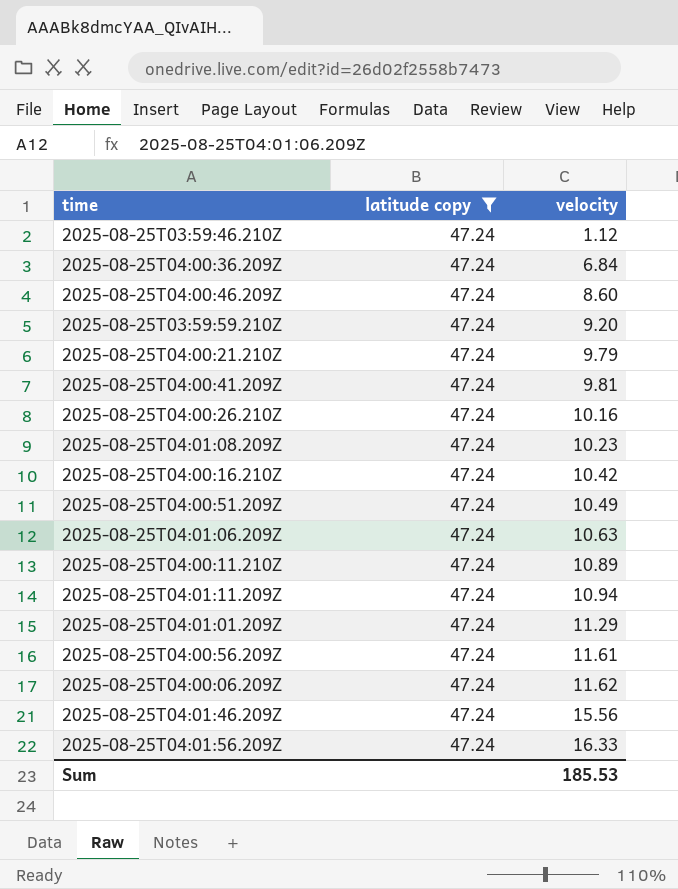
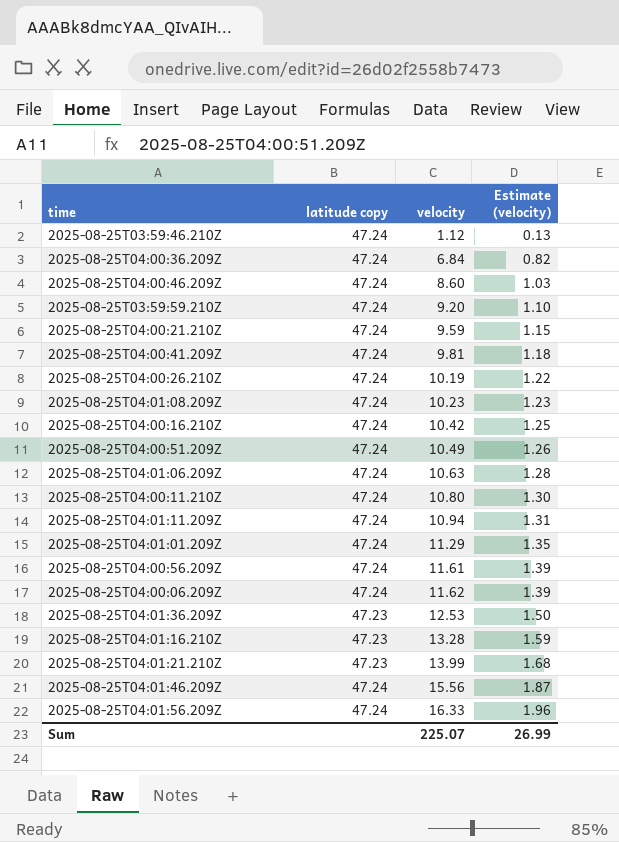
filter: latitude copy = 47.24 -> none
column Estimate (velocity) | formula: none -> [velocity] * 0.12
2025-08-25T04:00:21.210Z | velocity: 9.79 -> 9.59
2025-08-25T04:00:26.210Z | velocity: 10.16 -> 10.19
2025-08-25T04:00:11.210Z | velocity: 10.89 -> 10.80
Sum | velocity: 185.53 -> 225.07

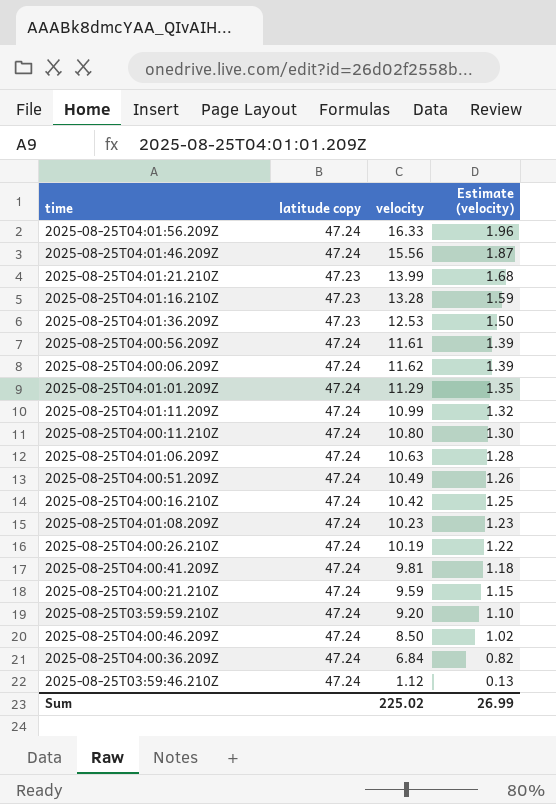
row order: velocity ascending -> Estimate (velocity) descending
2025-08-25T04:01:11.209Z | velocity: 10.94 -> 10.99
2025-08-25T04:01:11.209Z | Estimate (velocity): 1.31 -> 1.32
2025-08-25T04:00:46.209Z | velocity: 8.60 -> 8.50
2025-08-25T04:00:46.209Z | Estimate (velocity): 1.03 -> 1.02
Sum | velocity: 225.07 -> 225.02

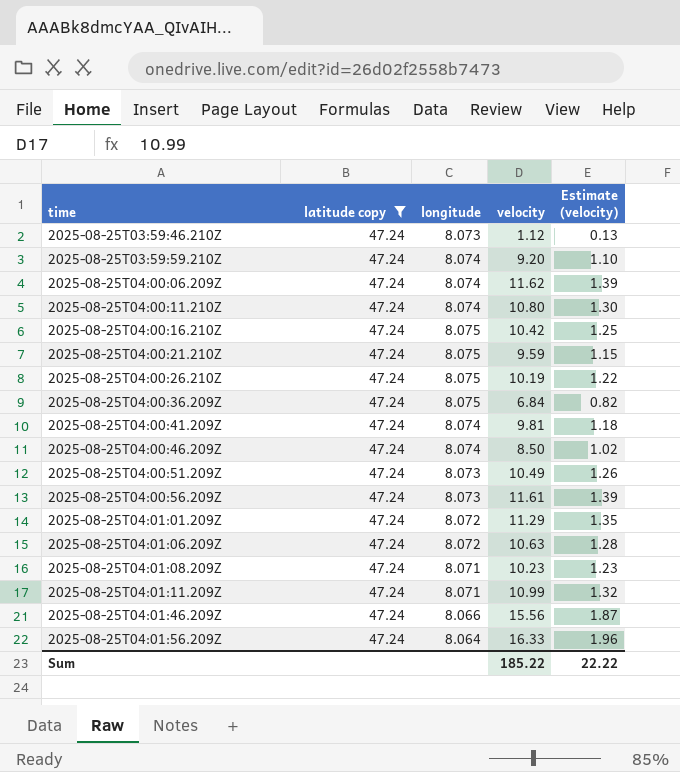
filter: none -> latitude copy = 47.24
row order: Estimate (velocity) descending -> time ascending
column longitude | position: none -> 3
Sum | velocity: 225.02 -> 185.22
Sum | Estimate (velocity): 26.99 -> 22.22

